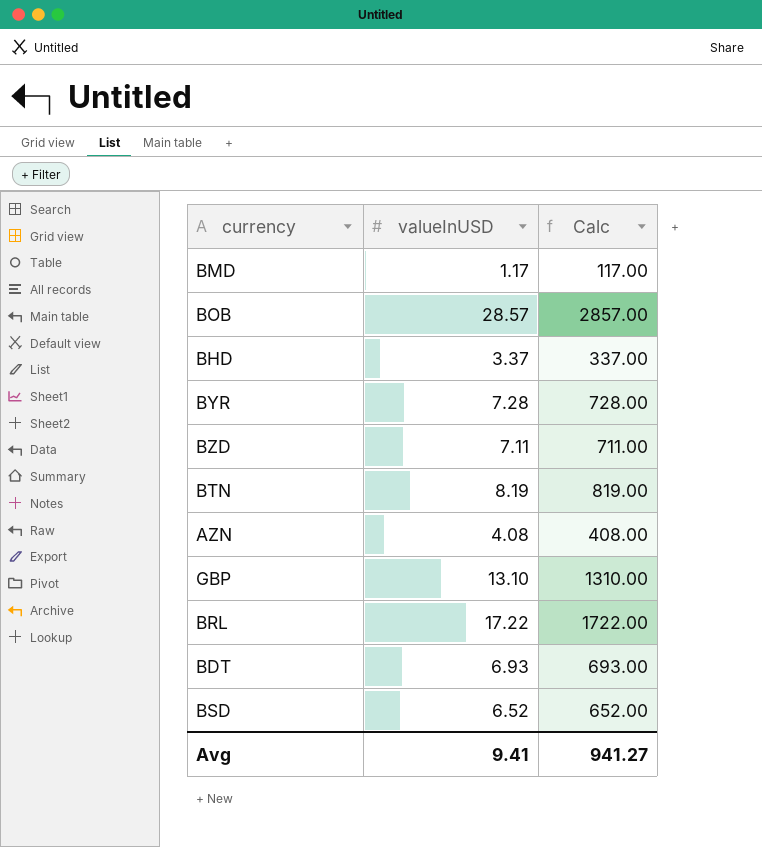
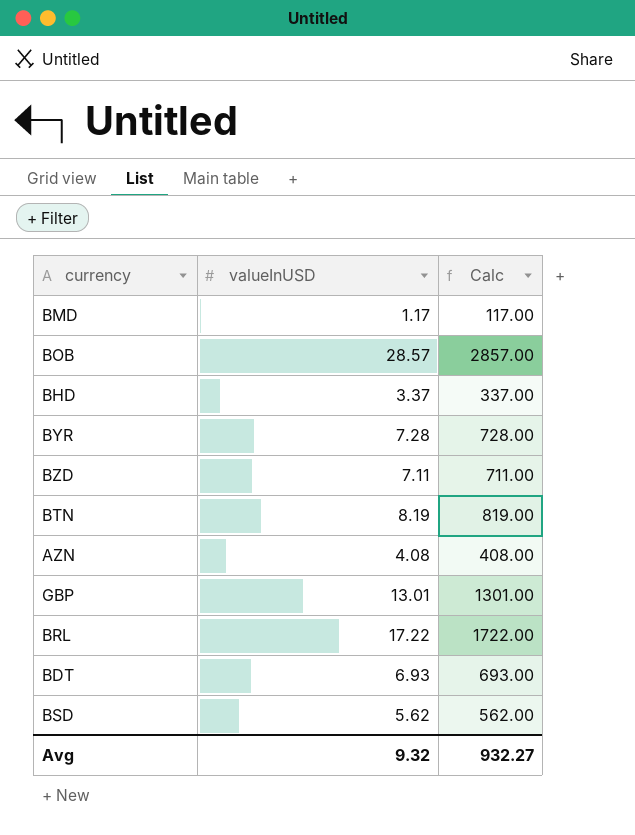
GBP | valueInUSD: 13.10 -> 13.01
GBP | Calc: 1310.00 -> 1301.00
BSD | valueInUSD: 6.52 -> 5.62
BSD | Calc: 652.00 -> 562.00
Avg | valueInUSD: 9.41 -> 9.32
Avg | Calc: 941.27 -> 932.27

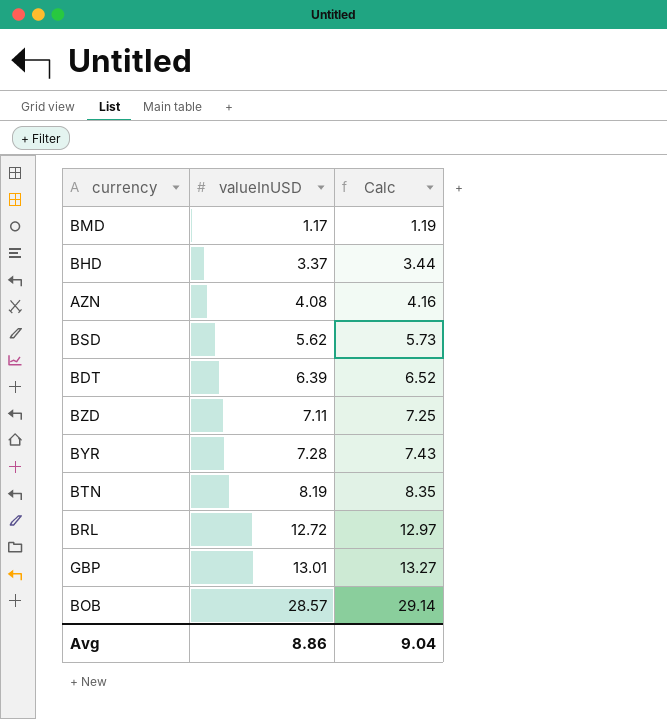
row order: none -> valueInUSD ascending
column Calc | formula: [valueInUSD] * 100 -> [valueInUSD] * 1.02
BDT | valueInUSD: 6.93 -> 6.39
BRL | valueInUSD: 17.22 -> 12.72
Avg | valueInUSD: 9.32 -> 8.86
Avg | Calc: 932.27 -> 9.04

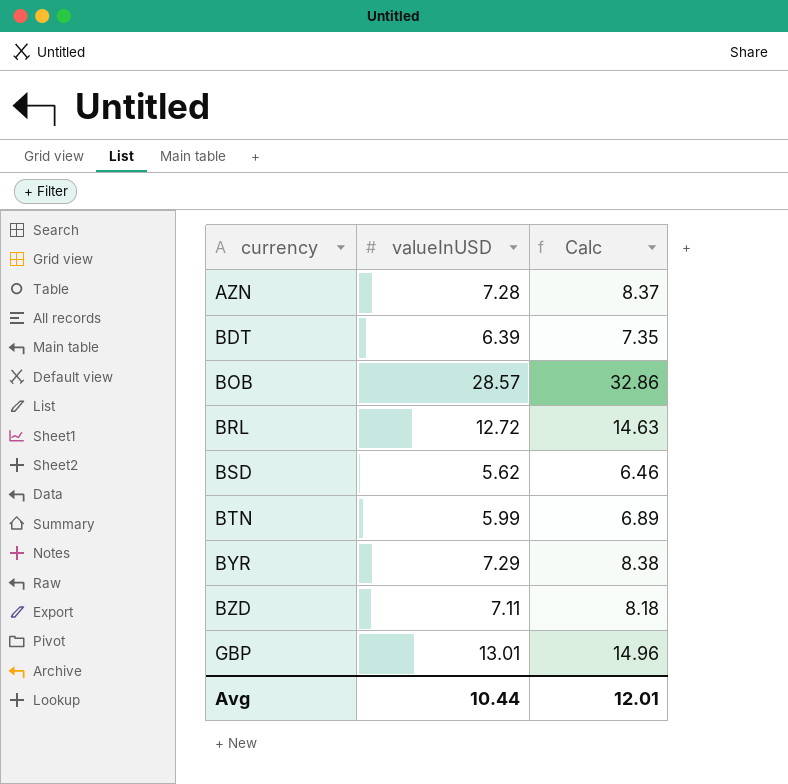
row order: valueInUSD ascending -> currency ascending
column Calc | formula: [valueInUSD] * 1.02 -> [valueInUSD] * 1.15
row BMD: 1.17 | 1.19 -> none
row BHD: 3.37 | 3.44 -> none
AZN | valueInUSD: 4.08 -> 7.28
BTN | valueInUSD: 8.19 -> 5.99
BYR | valueInUSD: 7.28 -> 7.29
Avg | valueInUSD: 8.86 -> 10.44
Avg | Calc: 9.04 -> 12.01

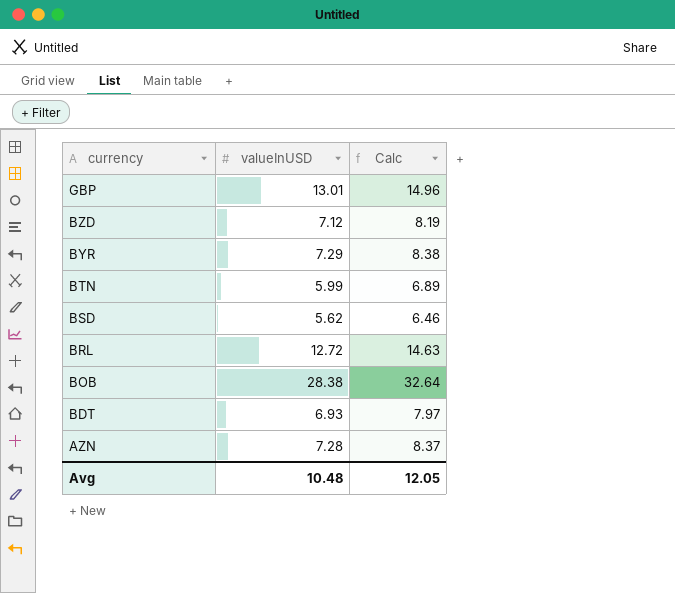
row order: currency ascending -> currency descending
BZD | valueInUSD: 7.11 -> 7.12
BZD | Calc: 8.18 -> 8.19
BOB | valueInUSD: 28.57 -> 28.38
BOB | Calc: 32.86 -> 32.64
BDT | valueInUSD: 6.39 -> 6.93
BDT | Calc: 7.35 -> 7.97
Avg | valueInUSD: 10.44 -> 10.48
Avg | Calc: 12.01 -> 12.05

